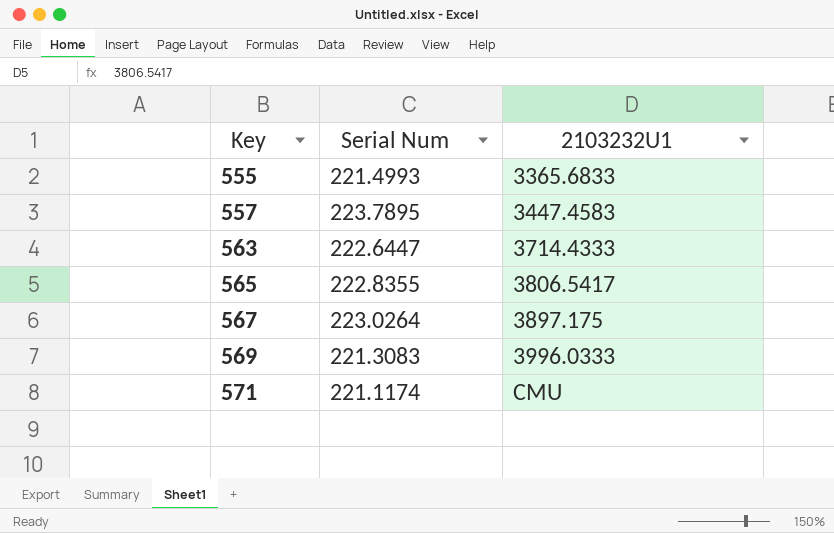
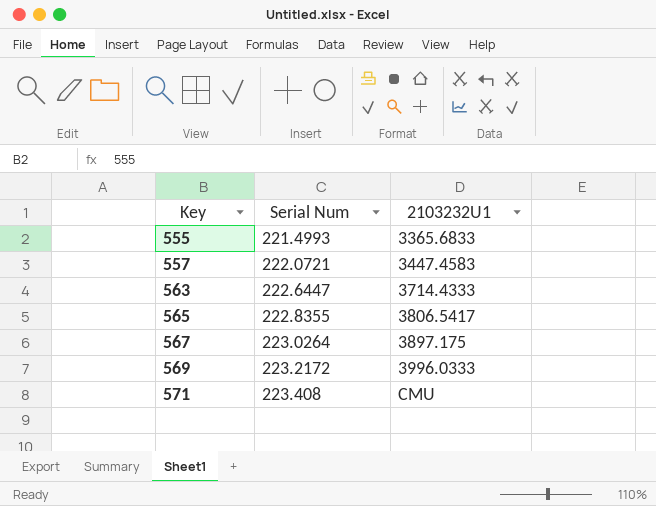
557 | Serial Num: 223.7895 -> 222.0721
569 | Serial Num: 221.3083 -> 223.2172
571 | Serial Num: 221.1174 -> 223.408

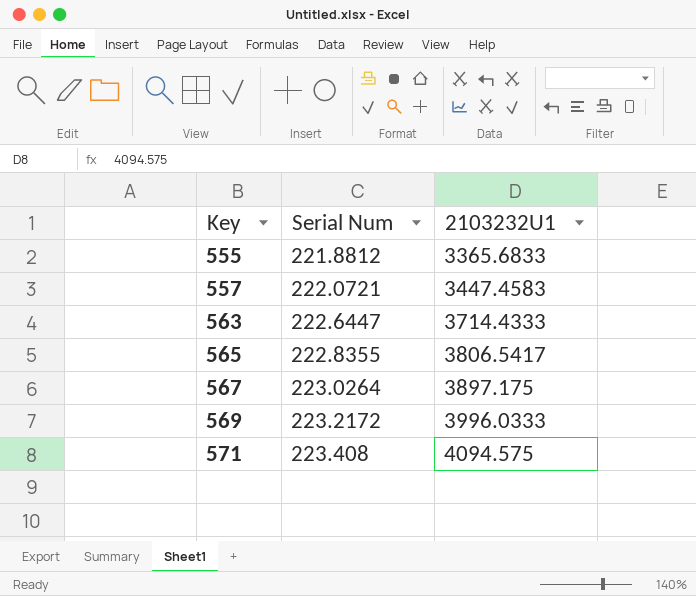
555 | Serial Num: 221.4993 -> 221.8812
571 | 2103232U1: CMU -> 4094.575

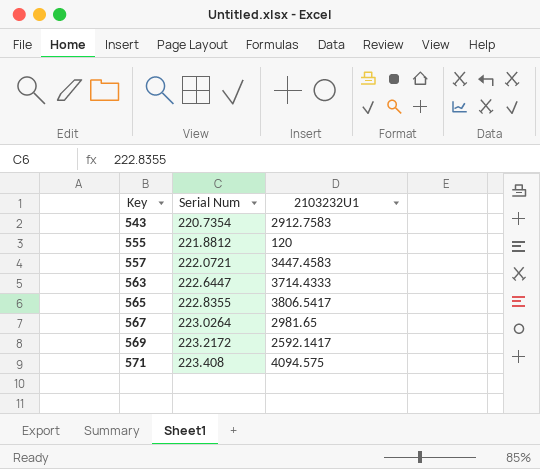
row 543: none -> 220.7354 | 2912.7583
555 | 2103232U1: 3365.6833 -> 120
567 | 2103232U1: 3897.175 -> 2981.65
569 | 2103232U1: 3996.0333 -> 2592.1417

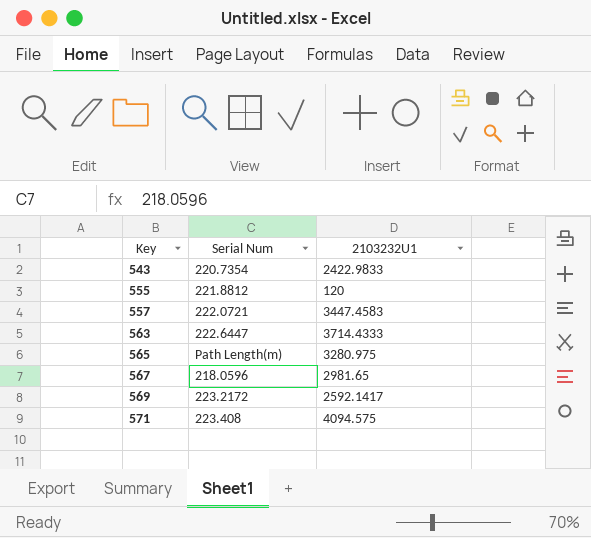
543 | 2103232U1: 2912.7583 -> 2422.9833
565 | Serial Num: 222.8355 -> Path Length(m)
565 | 2103232U1: 3806.5417 -> 3280.975
567 | Serial Num: 223.0264 -> 218.0596

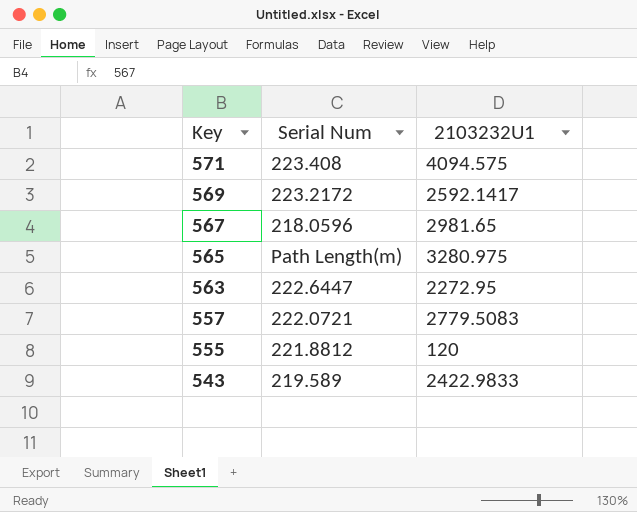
row order: Key ascending -> Key descending
563 | 2103232U1: 3714.4333 -> 2272.95
557 | 2103232U1: 3447.4583 -> 2779.5083
543 | Serial Num: 220.7354 -> 219.589

